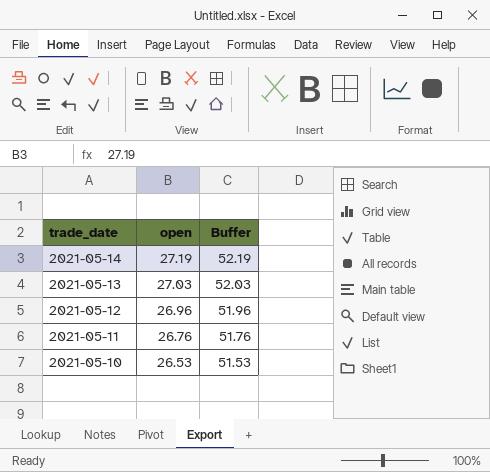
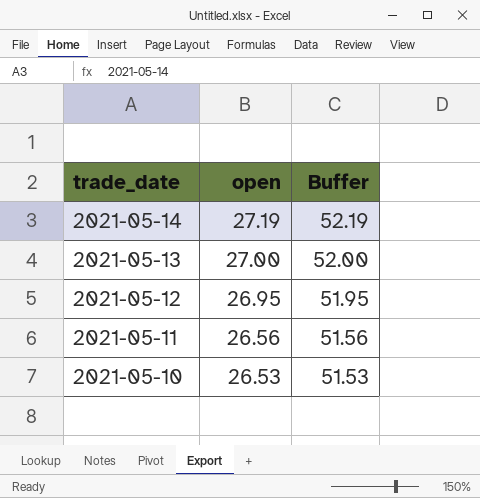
2021-05-13 | open: 27.03 -> 27.00
2021-05-13 | Buffer: 52.03 -> 52.00
2021-05-12 | open: 26.96 -> 26.95
2021-05-12 | Buffer: 51.96 -> 51.95
2021-05-11 | open: 26.76 -> 26.56
2021-05-11 | Buffer: 51.76 -> 51.56

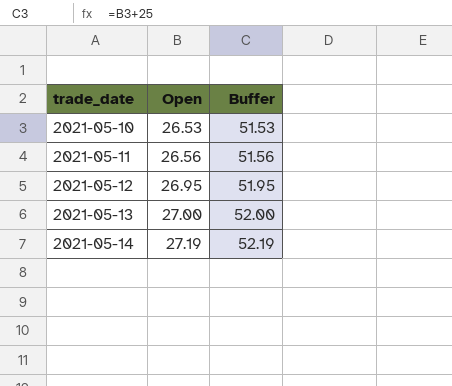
row order: trade_date descending -> trade_date ascending
column name: open -> Open

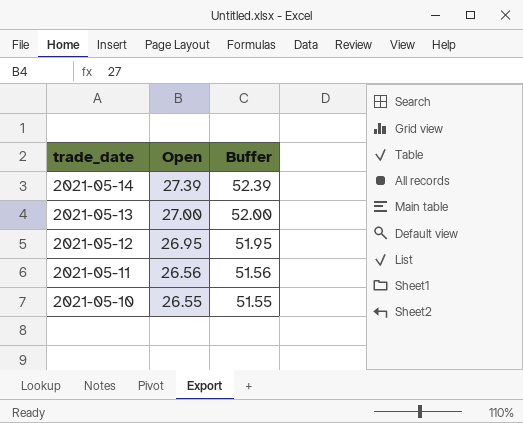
row order: trade_date ascending -> trade_date descending
2021-05-14 | Open: 27.19 -> 27.39
2021-05-14 | Buffer: 52.19 -> 52.39
2021-05-10 | Open: 26.53 -> 26.55
2021-05-10 | Buffer: 51.53 -> 51.55

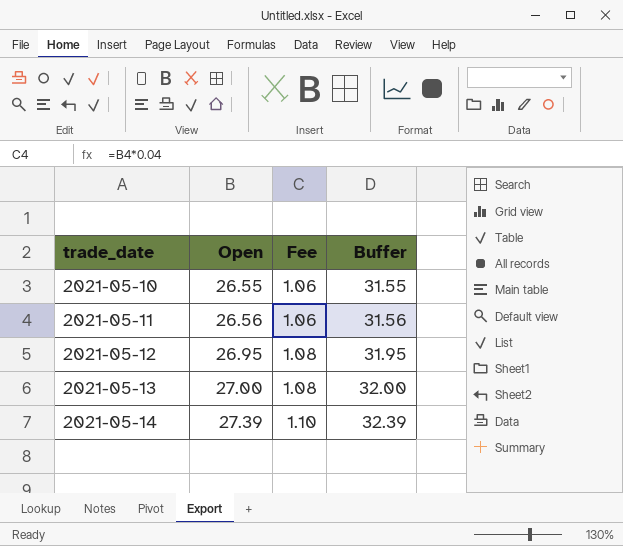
row order: trade_date descending -> trade_date ascending
column Fee | formula: none -> [Open] * 0.04
column Buffer | formula: [Open] + 25 -> [Open] + 5

